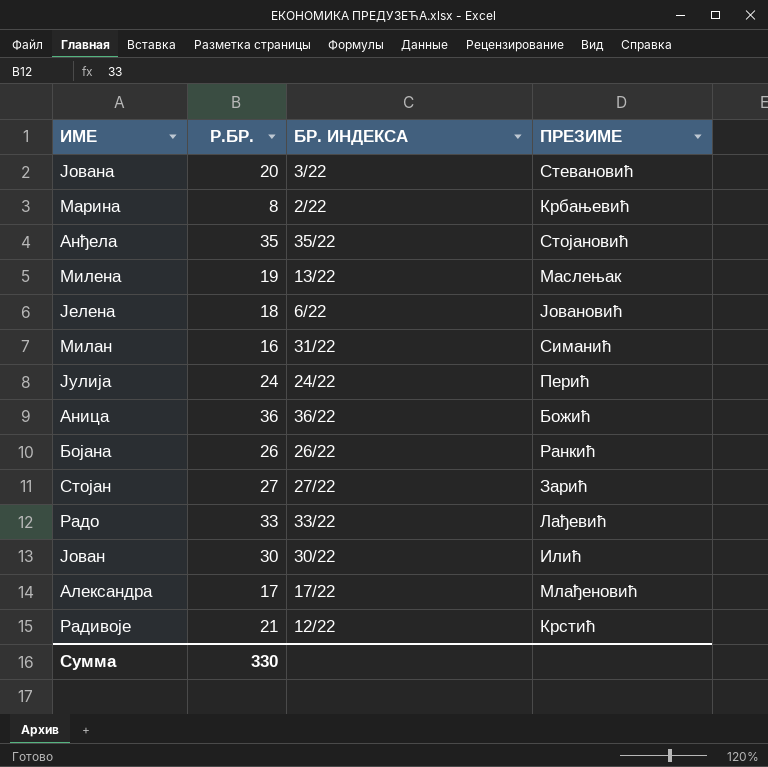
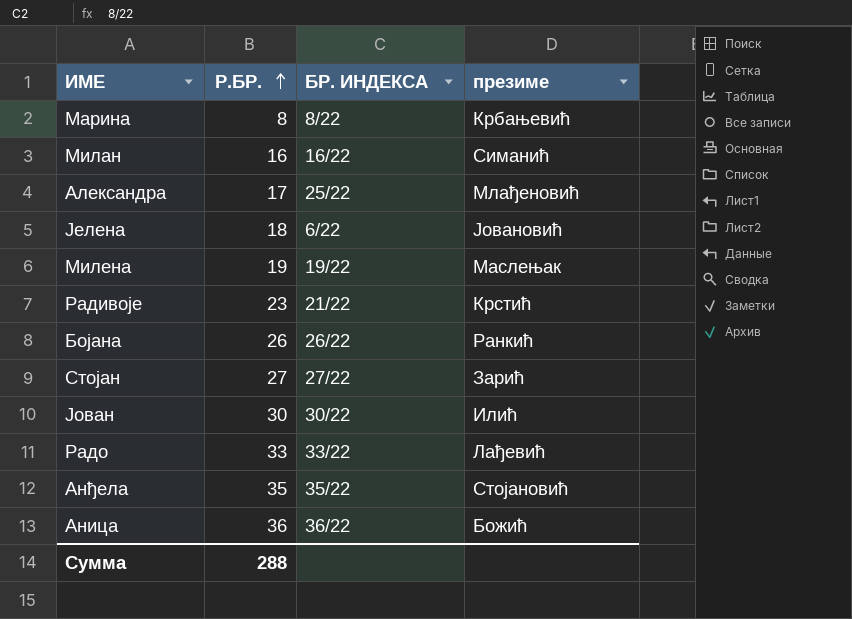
row order: none -> Р.БР. ascending
column name: ПРЕЗИМЕ -> презиме
row Јована: 20 | 3/22 | Стевановић -> none
row Јулија: 24 | 24/22 | Перић -> none
Марина | БР. ИНДЕКСА: 2/22 -> 8/22
Милан | БР. ИНДЕКСА: 31/22 -> 16/22
Александра | БР. ИНДЕКСА: 17/22 -> 25/22
Милена | БР. ИНДЕКСА: 13/22 -> 19/22
Радивоје | Р.БР.: 21 -> 23
Радивоје | БР. ИНДЕКСА: 12/22 -> 21/22
Сумма | Р.БР.: 330 -> 288

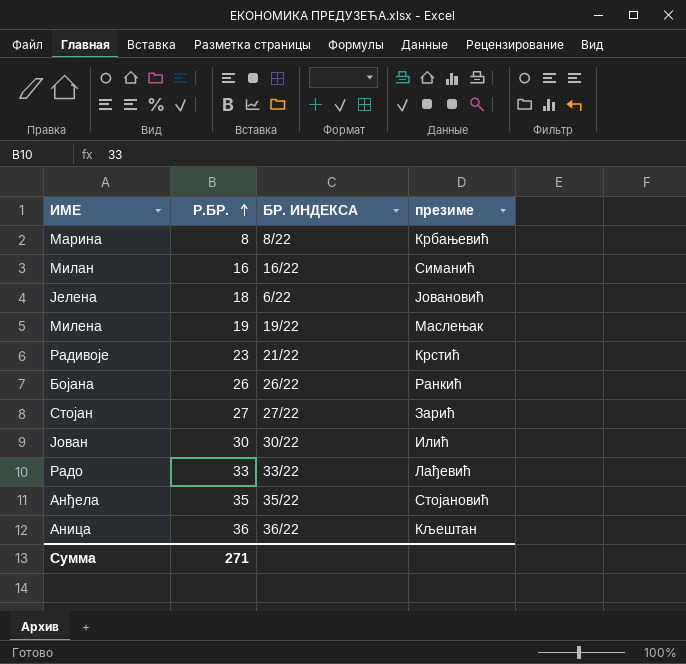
row Александра: 17 | 25/22 | Млађеновић -> none
Аница | презиме: Божић -> Кљештан
Сумма | Р.БР.: 288 -> 271

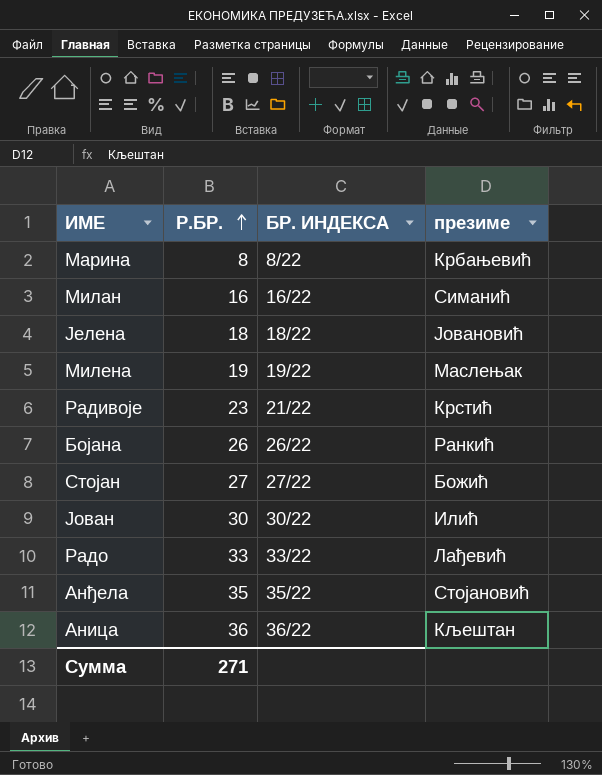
Јелена | БР. ИНДЕКСА: 6/22 -> 18/22
Стојан | презиме: Зарић -> Божић

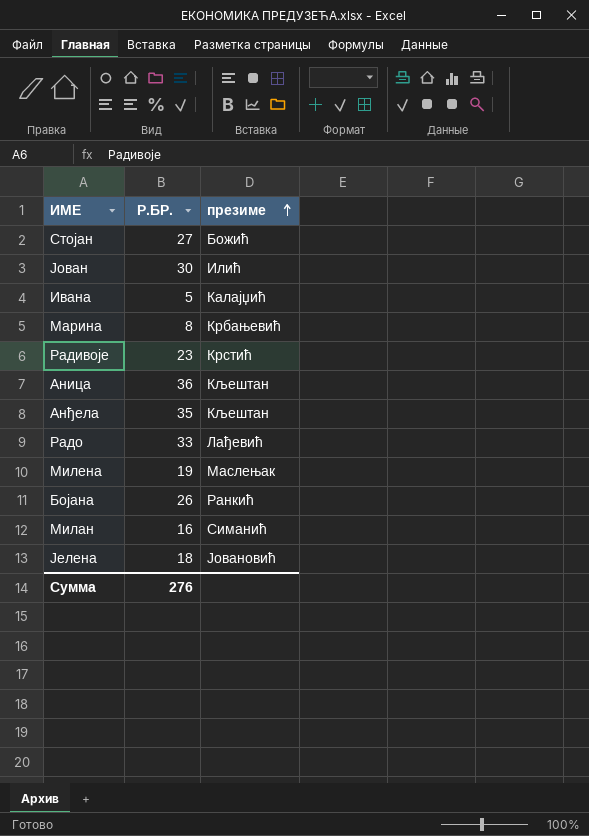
row order: Р.БР. ascending -> презиме ascending
column БР. ИНДЕКСА | position: 3 -> none
row Ивана: none -> 5 | Калајџић
Анђела | презиме: Стојановић -> Кљештан
Сумма | Р.БР.: 271 -> 276

